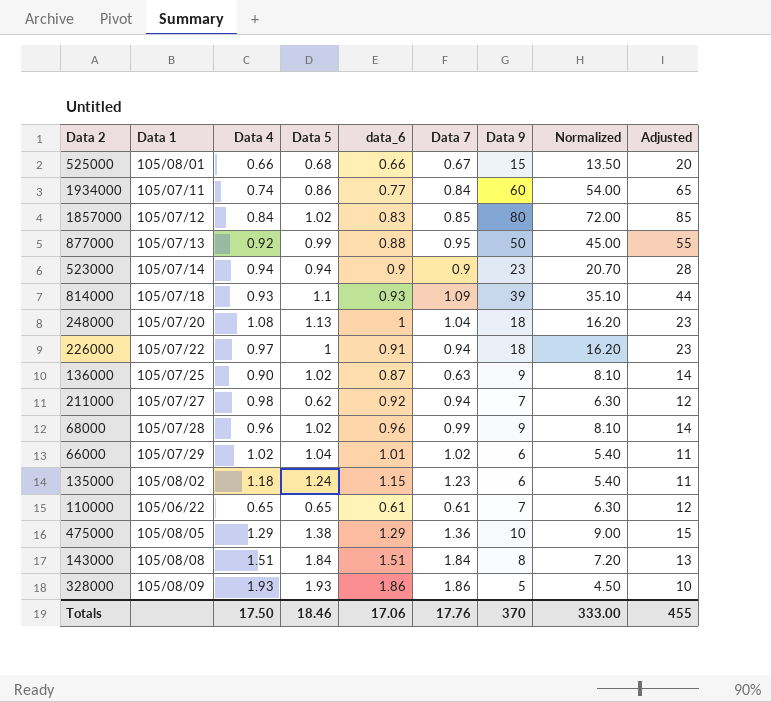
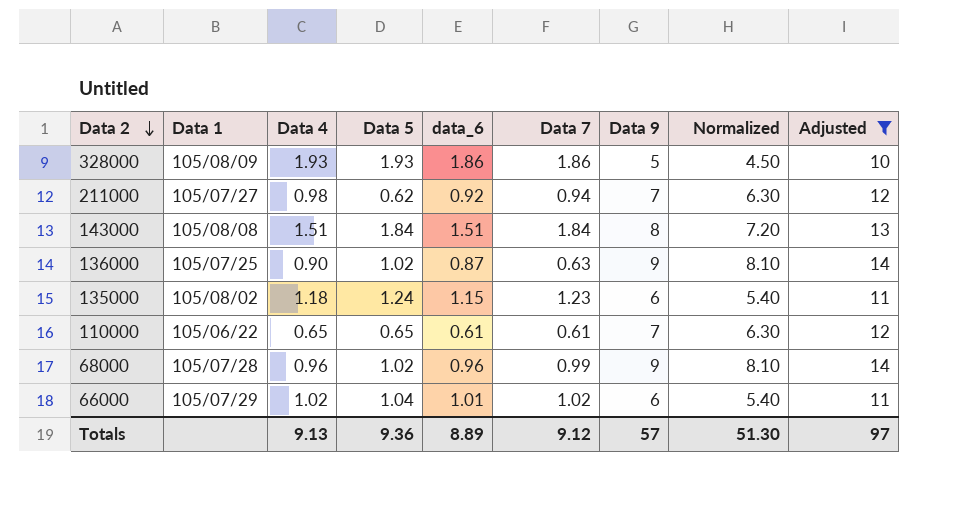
filter: none -> Adjusted <= 14
row order: none -> Data 2 descending
Totals | Data 4: 17.50 -> 9.13
Totals | Data 5: 18.46 -> 9.36
Totals | data_6: 17.06 -> 8.89
Totals | Data 7: 17.76 -> 9.12
Totals | Data 9: 370 -> 57
Totals | Normalized: 333.00 -> 51.30
Totals | Adjusted: 455 -> 97

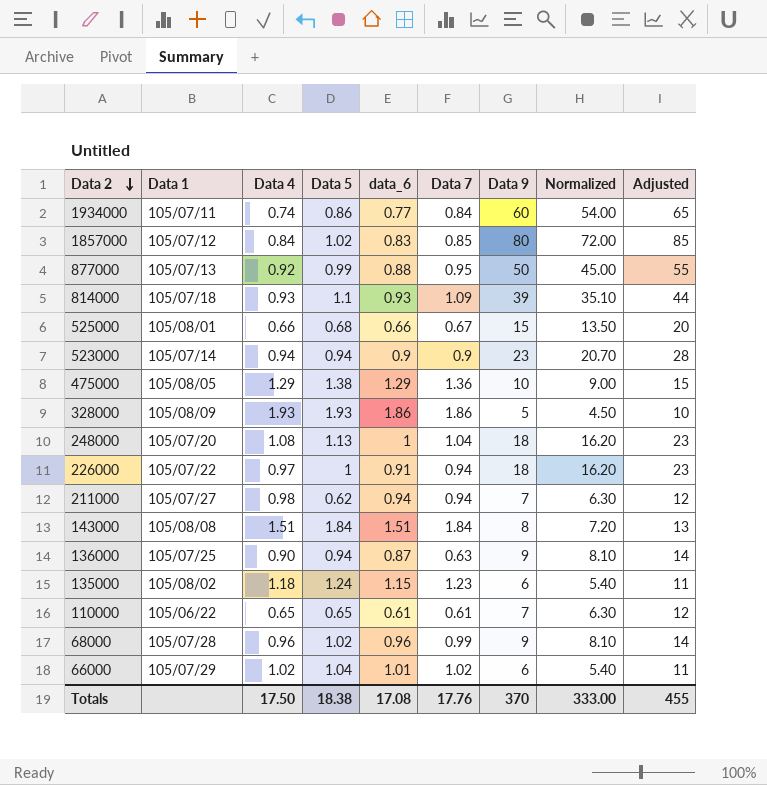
filter: Adjusted <= 14 -> none
211000 | data_6: 0.92 -> 0.94
136000 | Data 5: 1.02 -> 0.94
Totals | Data 4: 9.13 -> 17.50
Totals | Data 5: 9.36 -> 18.38
Totals | data_6: 8.89 -> 17.08
Totals | Data 7: 9.12 -> 17.76
Totals | Data 9: 57 -> 370
Totals | Normalized: 51.30 -> 333.00
Totals | Adjusted: 97 -> 455

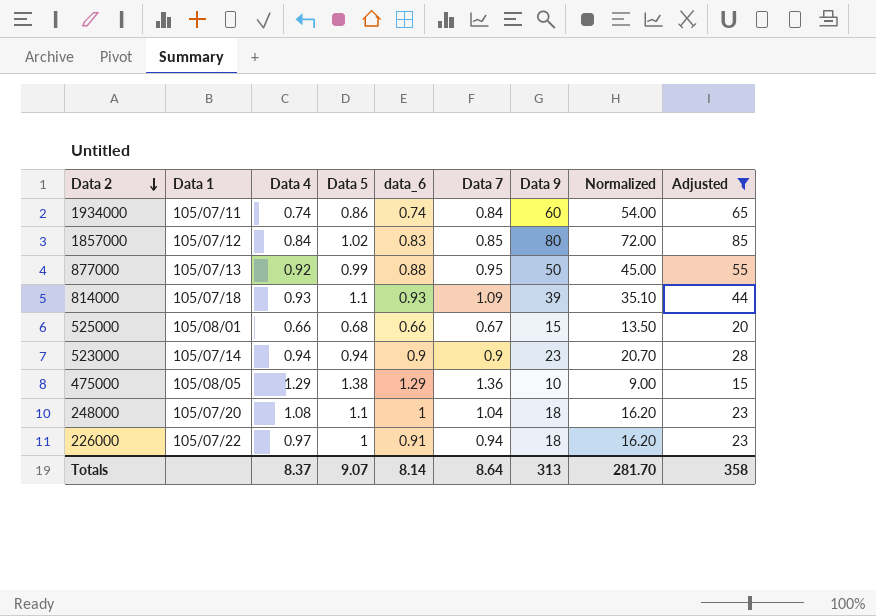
filter: none -> Adjusted >= 15
1934000 | data_6: 0.77 -> 0.74
248000 | Data 5: 1.13 -> 1.1
Totals | Data 4: 17.50 -> 8.37
Totals | Data 5: 18.38 -> 9.07
Totals | data_6: 17.08 -> 8.14
Totals | Data 7: 17.76 -> 8.64
Totals | Data 9: 370 -> 313
Totals | Normalized: 333.00 -> 281.70
Totals | Adjusted: 455 -> 358

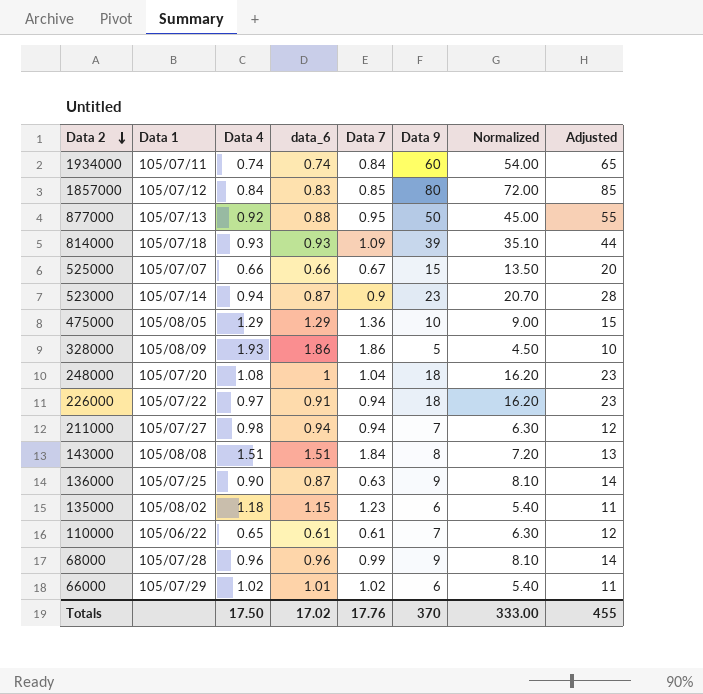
filter: Adjusted >= 15 -> none
column Data 5 | position: 4 -> none
525000 | Data 1: 105/08/01 -> 105/07/07
523000 | data_6: 0.9 -> 0.87
Totals | Data 4: 8.37 -> 17.50
Totals | data_6: 8.14 -> 17.02
Totals | Data 7: 8.64 -> 17.76
Totals | Data 9: 313 -> 370
Totals | Normalized: 281.70 -> 333.00
Totals | Adjusted: 358 -> 455

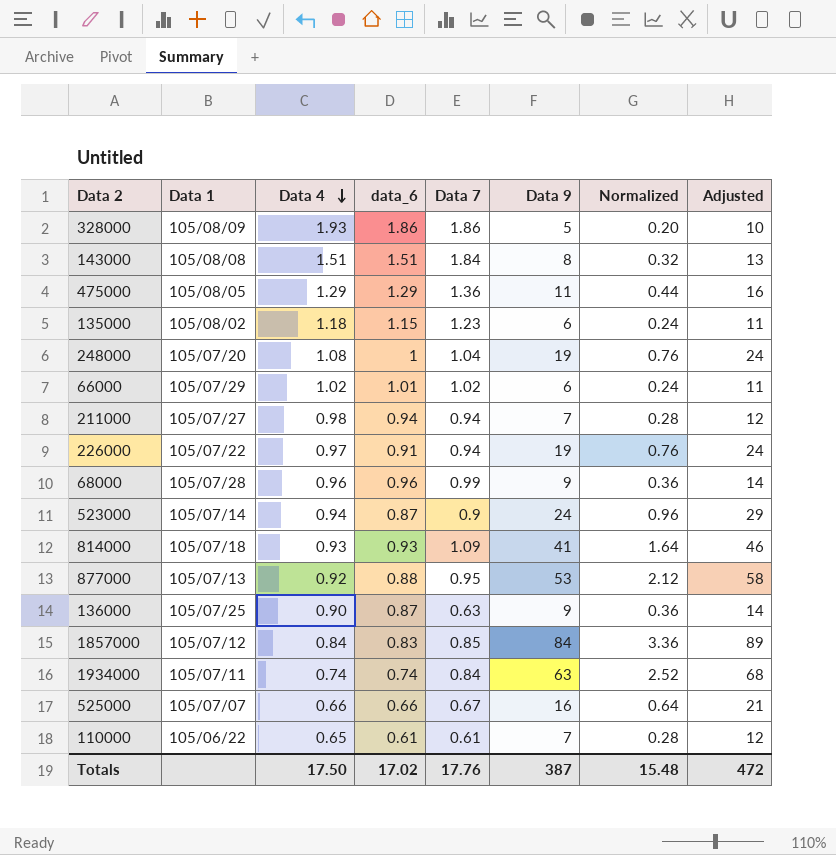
row order: Data 2 descending -> Data 4 descending
column Normalized | formula: [Data 9] * 0.9 -> [Data 9] * 0.04
475000 | Data 9: 10 -> 11
475000 | Adjusted: 15 -> 16
248000 | Data 9: 18 -> 19
248000 | Adjusted: 23 -> 24
226000 | Data 9: 18 -> 19
226000 | Adjusted: 23 -> 24
523000 | Data 9: 23 -> 24
523000 | Adjusted: 28 -> 29
814000 | Data 9: 39 -> 41
814000 | Adjusted: 44 -> 46
877000 | Data 9: 50 -> 53
877000 | Adjusted: 55 -> 58
1857000 | Data 9: 80 -> 84
1857000 | Adjusted: 85 -> 89
1934000 | Data 9: 60 -> 63
1934000 | Adjusted: 65 -> 68
525000 | Data 9: 15 -> 16
525000 | Adjusted: 20 -> 21
Totals | Data 9: 370 -> 387
Totals | Normalized: 333.00 -> 15.48
Totals | Adjusted: 455 -> 472

